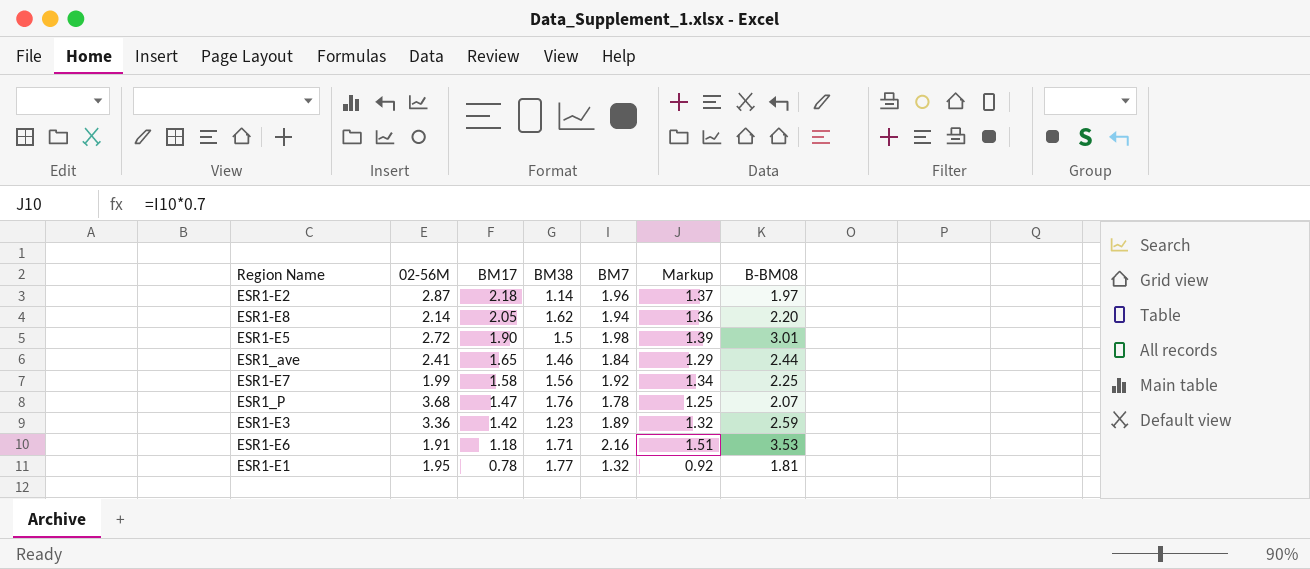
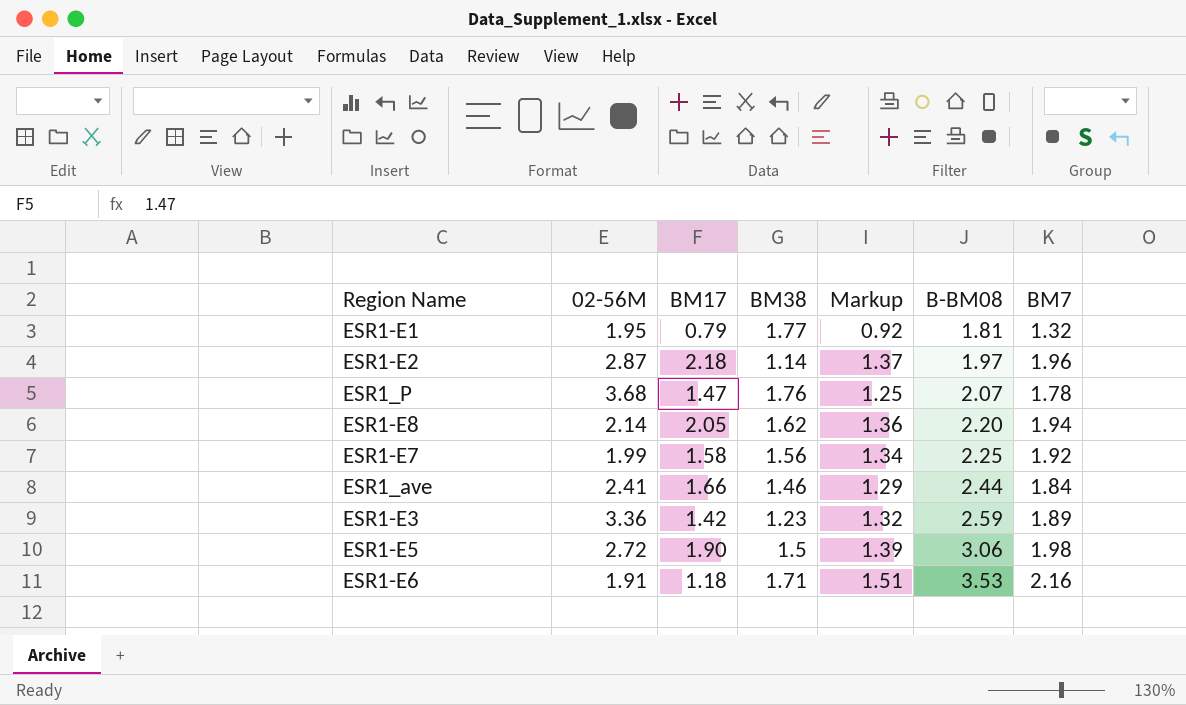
row order: BM17 descending -> B-BM08 ascending
column BM7 | position: 5 -> 7
ESR1-E1 | BM17: 0.78 -> 0.79
ESR1_ave | BM17: 1.65 -> 1.66
ESR1-E5 | B-BM08: 3.01 -> 3.06

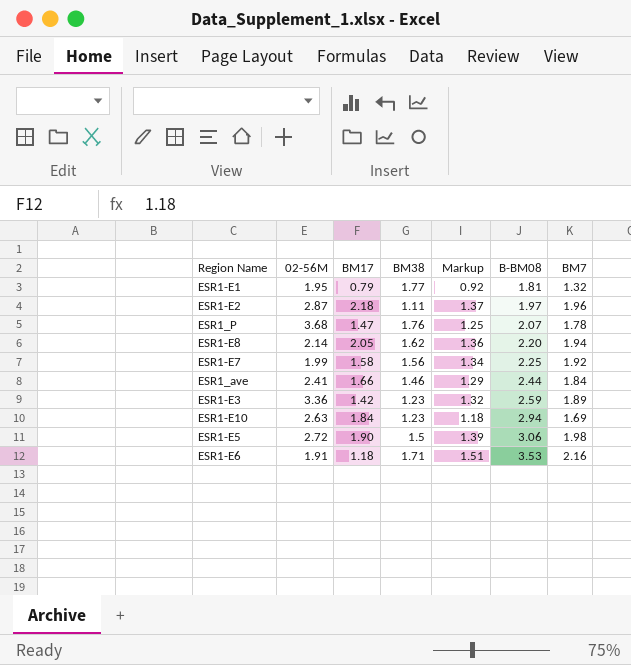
ESR1-E2 | BM38: 1.14 -> 1.11
row ESR1-E10: none -> 2.63 | 1.84 | 1.23 | 1.18 | 2.94 | 1.69

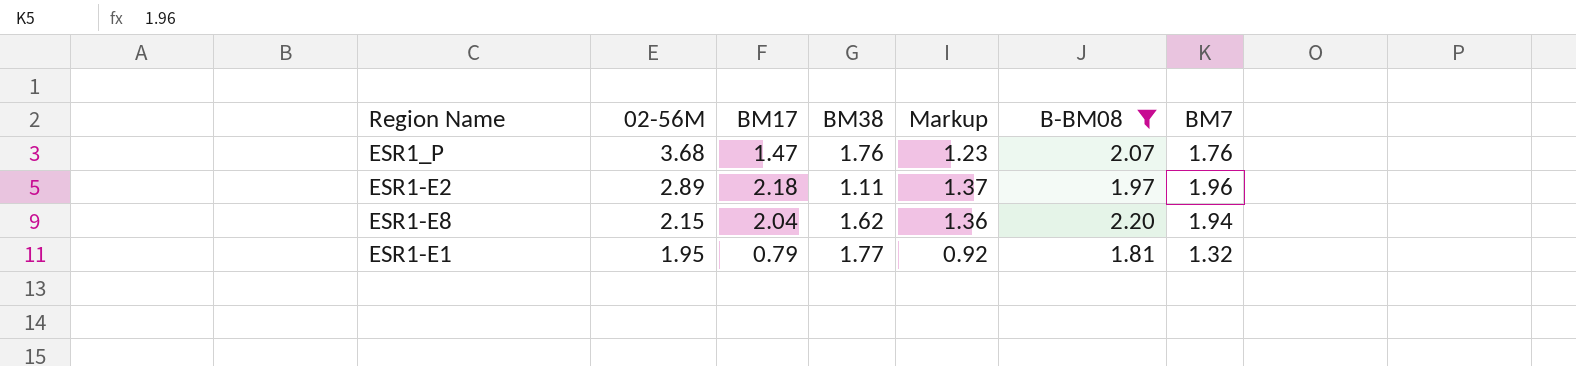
filter: none -> B-BM08 <= 2.20
row order: B-BM08 ascending -> 02-56M descending
ESR1_P | Markup: 1.25 -> 1.23
ESR1_P | BM7: 1.78 -> 1.76
ESR1-E2 | 02-56M: 2.87 -> 2.89
ESR1-E8 | 02-56M: 2.14 -> 2.15
ESR1-E8 | BM17: 2.05 -> 2.04

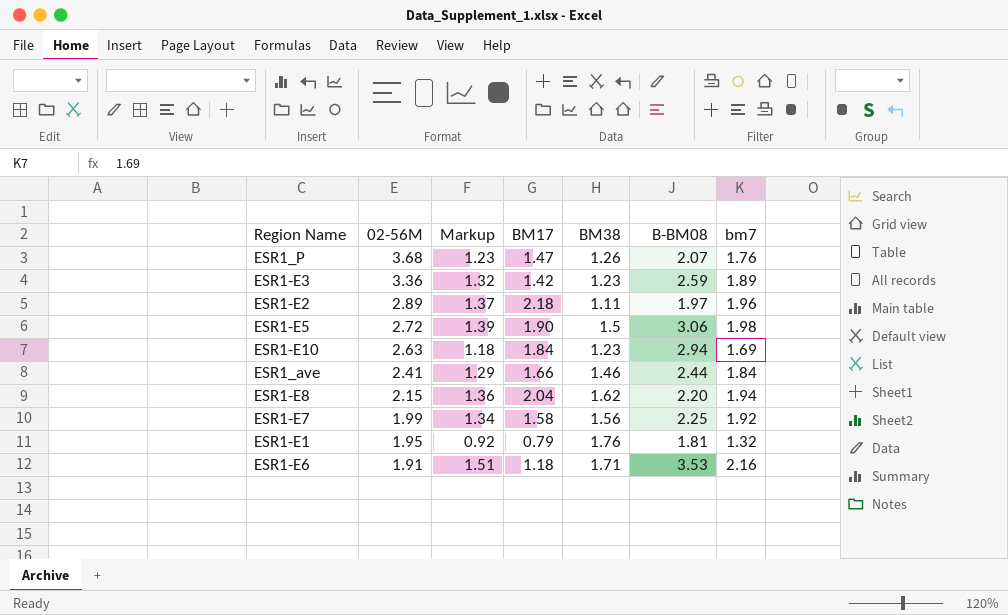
filter: B-BM08 <= 2.20 -> none
column Markup | position: 5 -> 3
column name: BM7 -> bm7
ESR1_P | BM38: 1.76 -> 1.26
ESR1-E1 | BM38: 1.77 -> 1.76

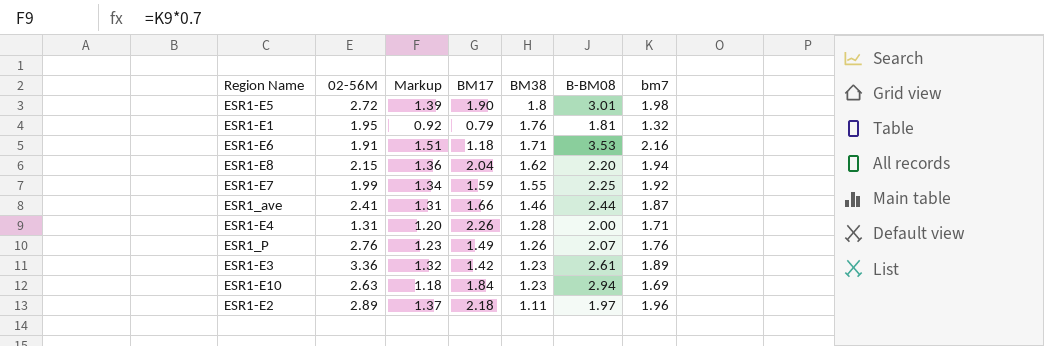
row order: 02-56M descending -> BM38 descending
ESR1-E5 | BM38: 1.5 -> 1.8
ESR1-E5 | B-BM08: 3.06 -> 3.01
ESR1-E7 | BM17: 1.58 -> 1.59
ESR1-E7 | BM38: 1.56 -> 1.55
ESR1_ave | Markup: 1.29 -> 1.31
ESR1_ave | bm7: 1.84 -> 1.87
row ESR1-E4: none -> 1.31 | 1.20 | 2.26 | 1.28 | 2.00 | 1.71
ESR1_P | 02-56M: 3.68 -> 2.76
ESR1_P | BM17: 1.47 -> 1.49
ESR1-E3 | B-BM08: 2.59 -> 2.61

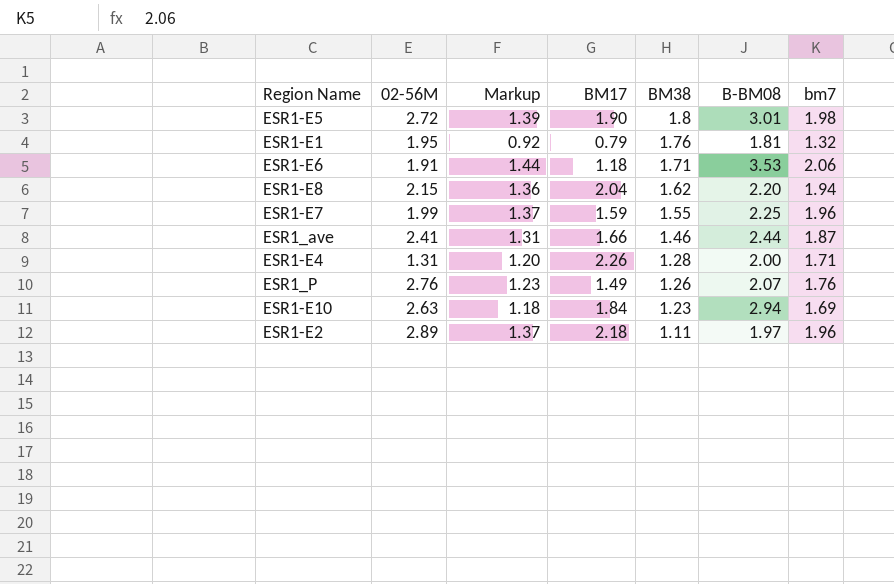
row ESR1-E3: 3.36 | 1.32 | 1.42 | 1.23 | 2.61 | 1.89 -> none
ESR1-E6 | Markup: 1.51 -> 1.44
ESR1-E6 | bm7: 2.16 -> 2.06
ESR1-E7 | Markup: 1.34 -> 1.37
ESR1-E7 | bm7: 1.92 -> 1.96

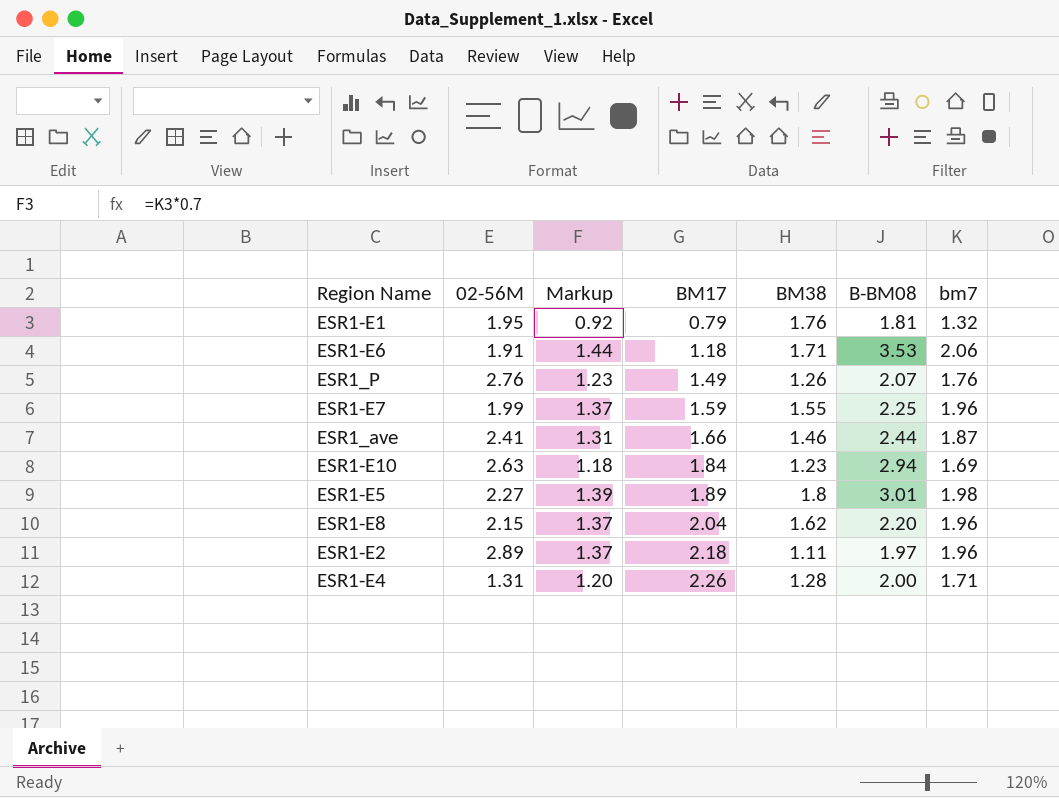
row order: BM38 descending -> BM17 ascending
ESR1-E5 | 02-56M: 2.72 -> 2.27
ESR1-E5 | BM17: 1.90 -> 1.89
ESR1-E8 | Markup: 1.36 -> 1.37
ESR1-E8 | bm7: 1.94 -> 1.96

